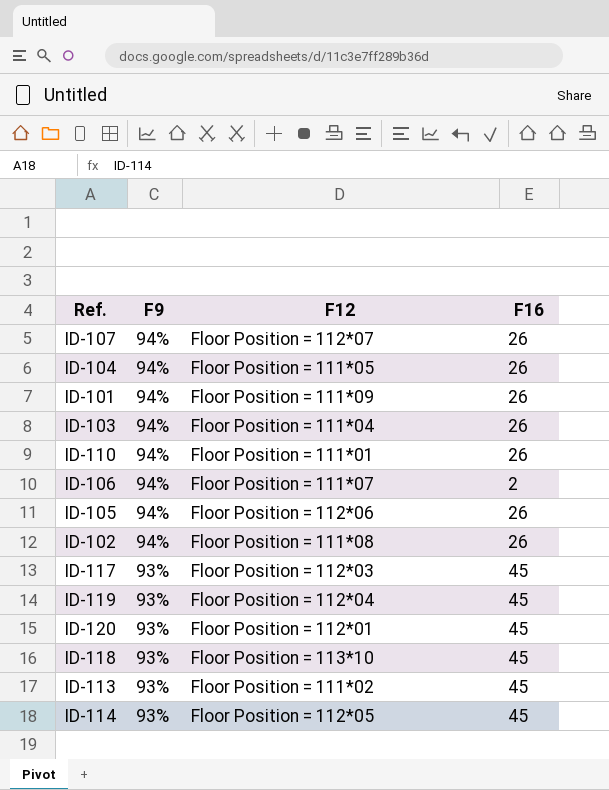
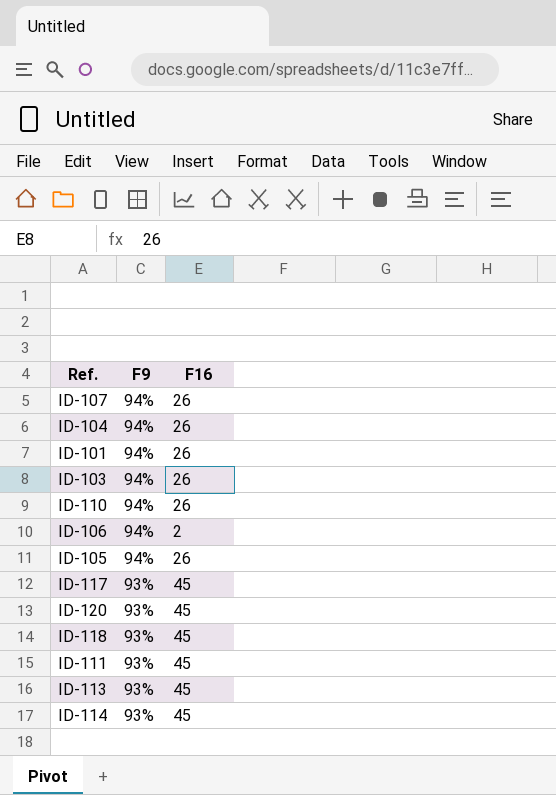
column F12 | position: 3 -> none
row ID-102: 94% | Floor Position = 111*08 | 26 -> none
row ID-119: 93% | Floor Position = 112*04 | 45 -> none
row ID-111: none -> 93% | 45

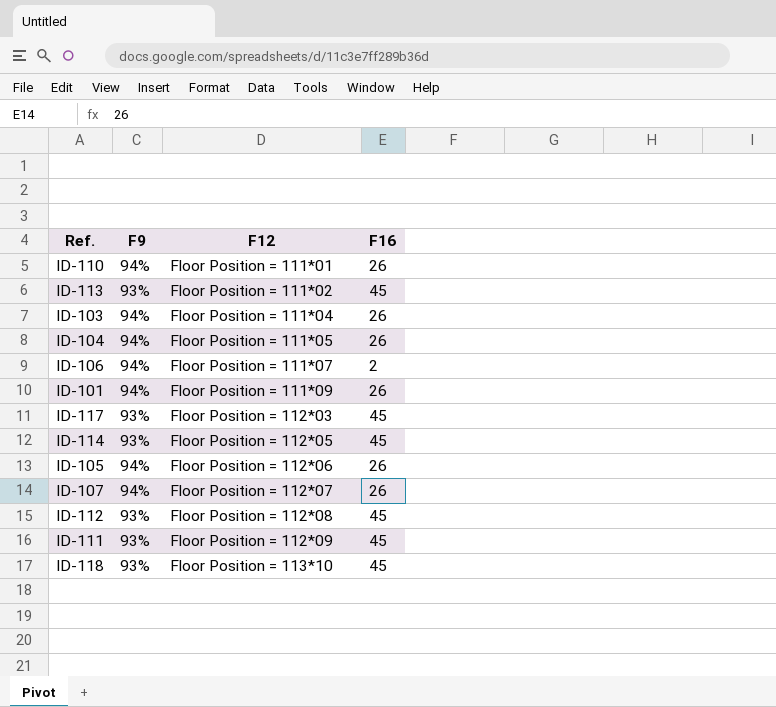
row order: F9 descending -> F12 ascending
column F12 | position: none -> 3
row ID-120: 93% | 45 -> none
row ID-112: none -> 93% | Floor Position = 112*08 | 45

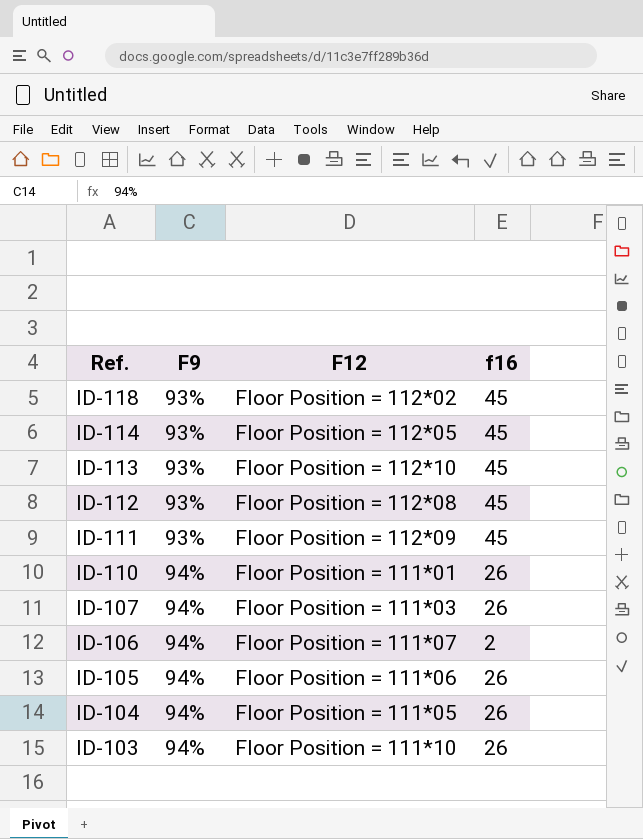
row order: F12 ascending -> Ref. descending
column name: F16 -> f16
row ID-101: 94% | Floor Position = 111*09 | 26 -> none
row ID-117: 93% | Floor Position = 112*03 | 45 -> none
ID-118 | F12: Floor Position = 113*10 -> Floor Position = 112*02
ID-113 | F12: Floor Position = 111*02 -> Floor Position = 112*10
ID-107 | F12: Floor Position = 112*07 -> Floor Position = 111*03
ID-105 | F12: Floor Position = 112*06 -> Floor Position = 111*06
ID-103 | F12: Floor Position = 111*04 -> Floor Position = 111*10

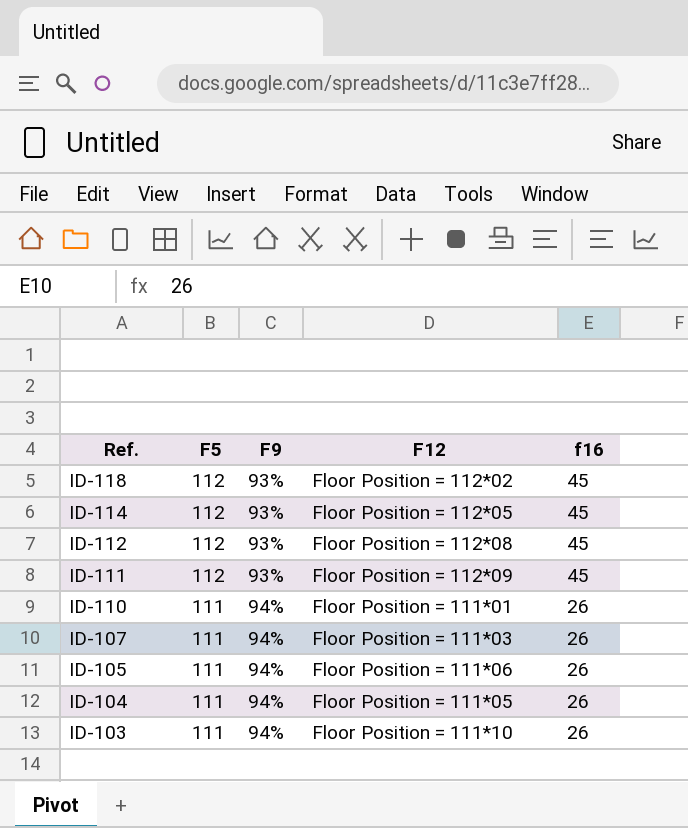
column F5 | position: none -> 2
row ID-113: 93% | Floor Position = 112*10 | 45 -> none
row ID-106: 94% | Floor Position = 111*07 | 2 -> none

